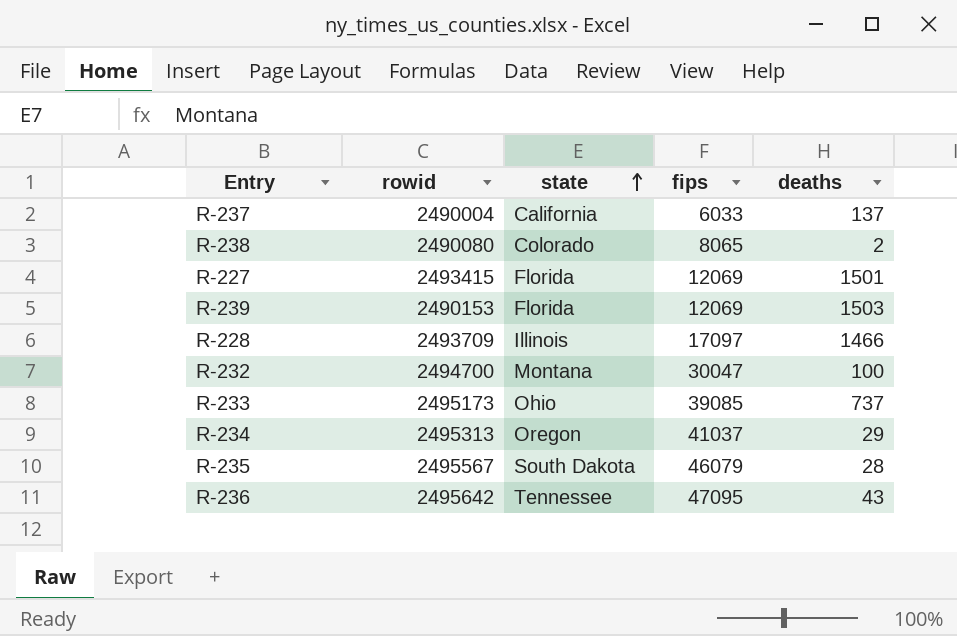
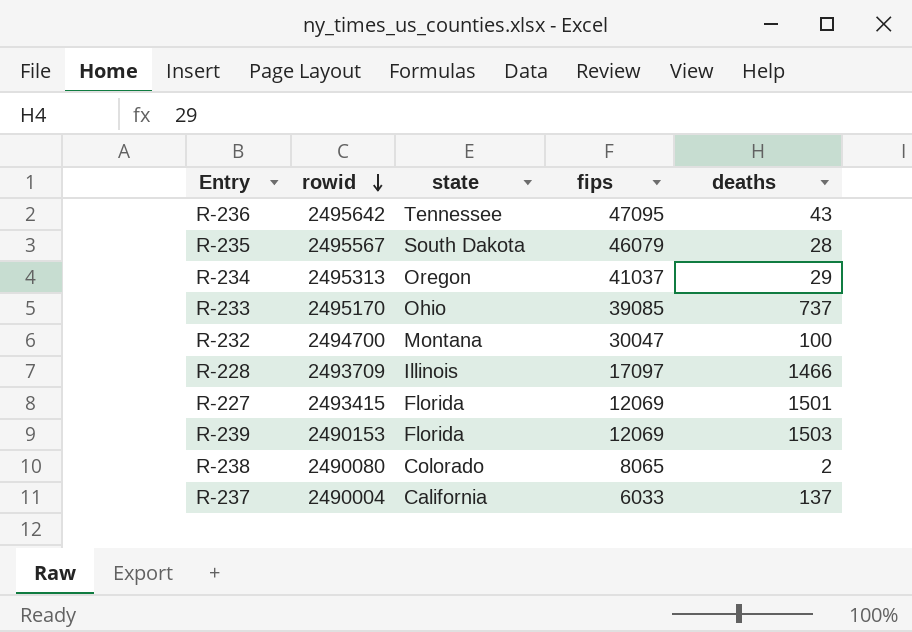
row order: state ascending -> rowid descending
R-233 | rowid: 2495173 -> 2495170

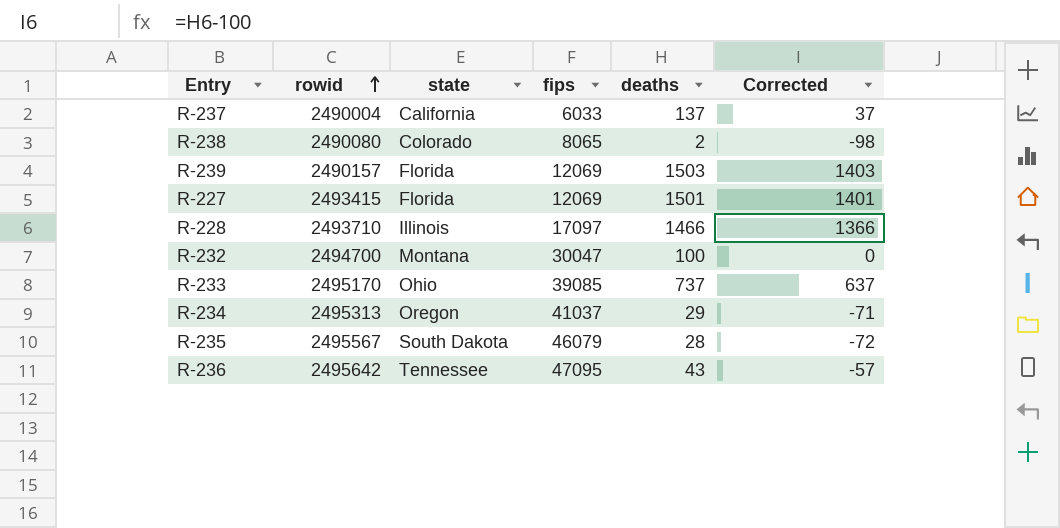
row order: rowid descending -> rowid ascending
column Corrected | formula: none -> [deaths] - 100
R-239 | rowid: 2490153 -> 2490157
R-228 | rowid: 2493709 -> 2493710

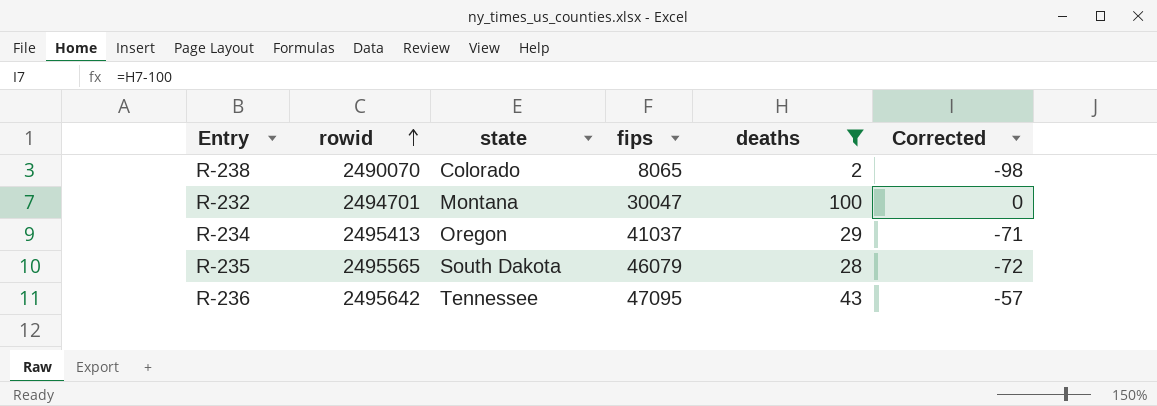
filter: none -> deaths <= 100
R-238 | rowid: 2490080 -> 2490070
R-232 | rowid: 2494700 -> 2494701
R-234 | rowid: 2495313 -> 2495413
R-235 | rowid: 2495567 -> 2495565

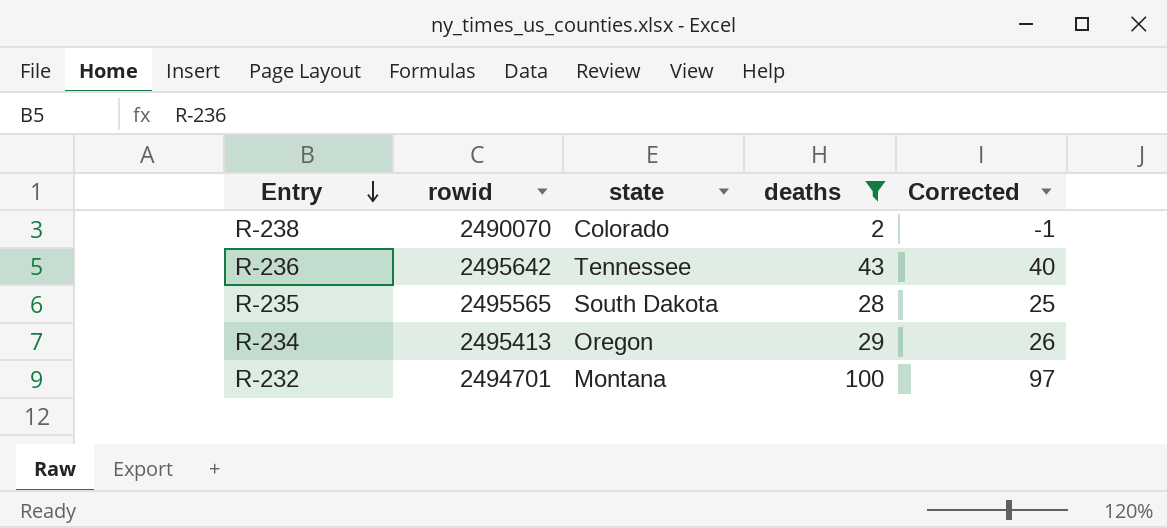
row order: rowid ascending -> Entry descending
column fips | position: 4 -> none
column Corrected | formula: [deaths] - 100 -> [deaths] - 3

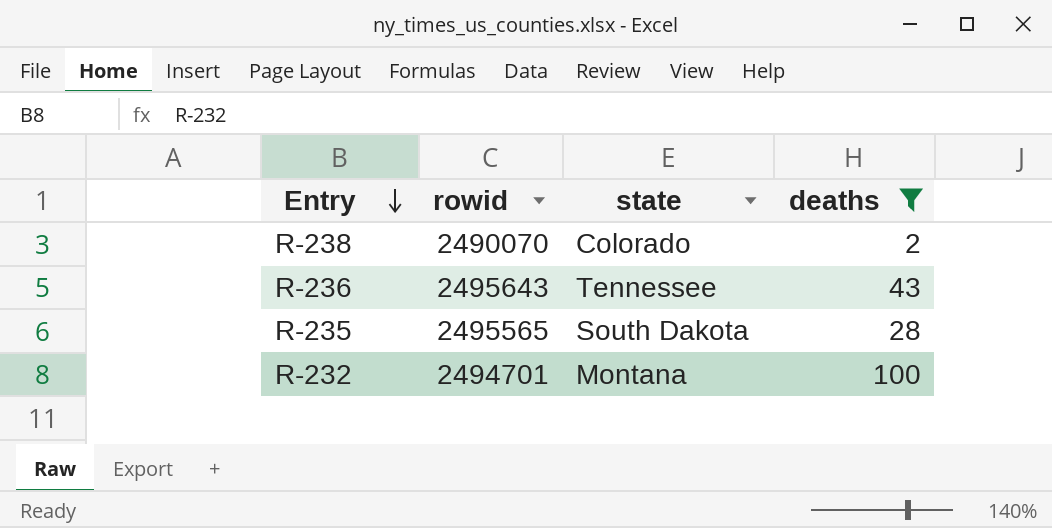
column Corrected | formula: [deaths] - 3 -> none
row R-234: 2495413 | Oregon | 29 | 26 -> none
R-236 | rowid: 2495642 -> 2495643

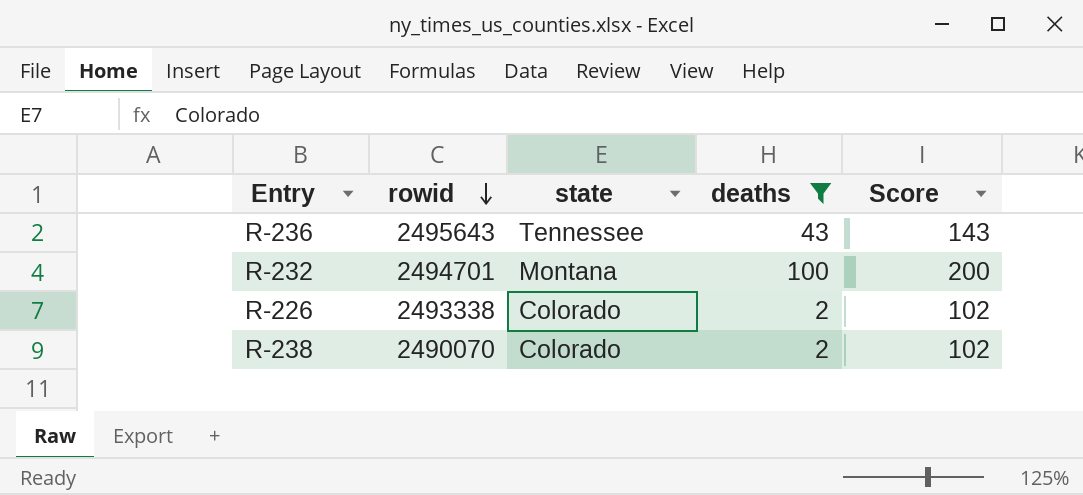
row order: Entry descending -> rowid descending
column Score | formula: none -> [deaths] + 100
row R-235: 2495565 | South Dakota | 28 -> none
row R-226: none -> 2493338 | Colorado | 2 | 102

